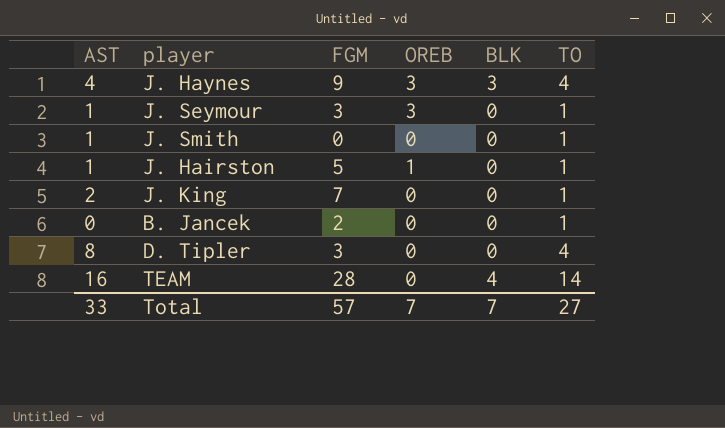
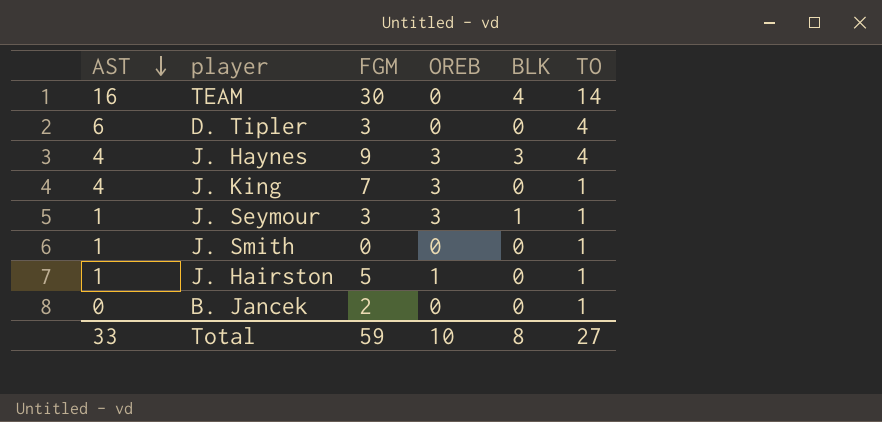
row order: none -> AST descending
TEAM | FGM: 28 -> 30
D. Tipler | AST: 8 -> 6
J. King | AST: 2 -> 4
J. King | OREB: 0 -> 3
J. Seymour | BLK: 0 -> 1
Total | FGM: 57 -> 59
Total | OREB: 7 -> 10
Total | BLK: 7 -> 8

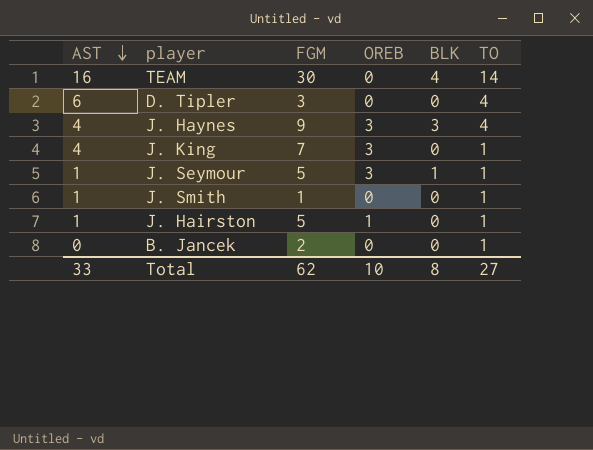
J. Seymour | FGM: 3 -> 5
J. Smith | FGM: 0 -> 1
Total | FGM: 59 -> 62

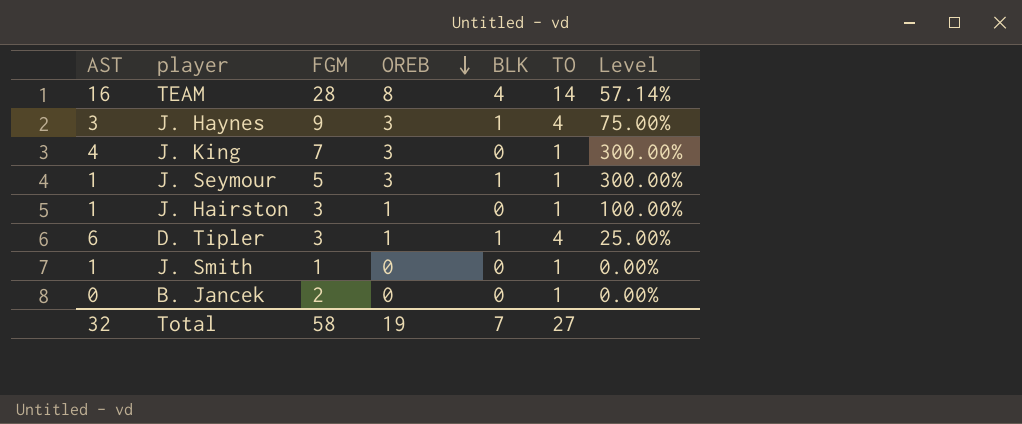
row order: AST descending -> OREB descending
column Level | formula: none -> [OREB] / [TO]
TEAM | FGM: 30 -> 28
TEAM | OREB: 0 -> 8
J. Haynes | AST: 4 -> 3
J. Haynes | BLK: 3 -> 1
J. Hairston | FGM: 5 -> 3
D. Tipler | OREB: 0 -> 1
D. Tipler | BLK: 0 -> 1
Total | AST: 33 -> 32
Total | FGM: 62 -> 58
Total | OREB: 10 -> 19
Total | BLK: 8 -> 7

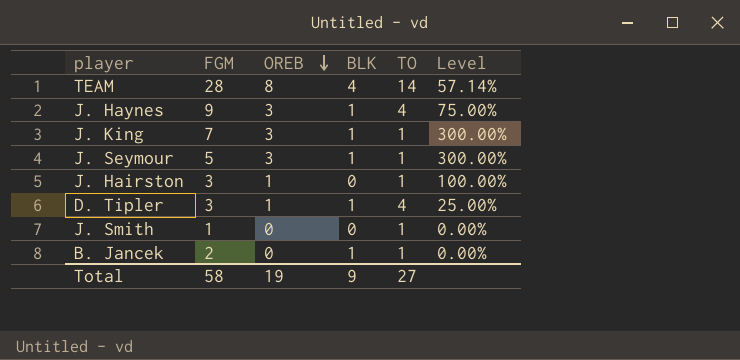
column AST | position: 1 -> none
J. King | BLK: 0 -> 1
B. Jancek | BLK: 0 -> 1
Total | BLK: 7 -> 9

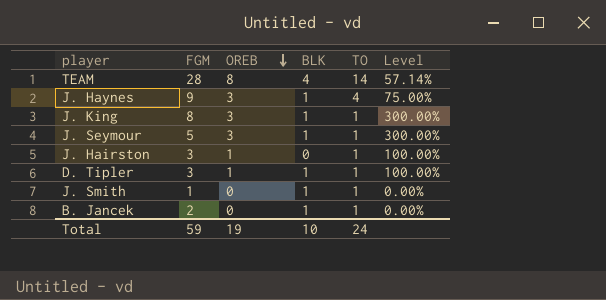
J. King | FGM: 7 -> 8
D. Tipler | TO: 4 -> 1
D. Tipler | Level: 25.00% -> 100.00%
J. Smith | BLK: 0 -> 1
Total | FGM: 58 -> 59
Total | BLK: 9 -> 10
Total | TO: 27 -> 24

